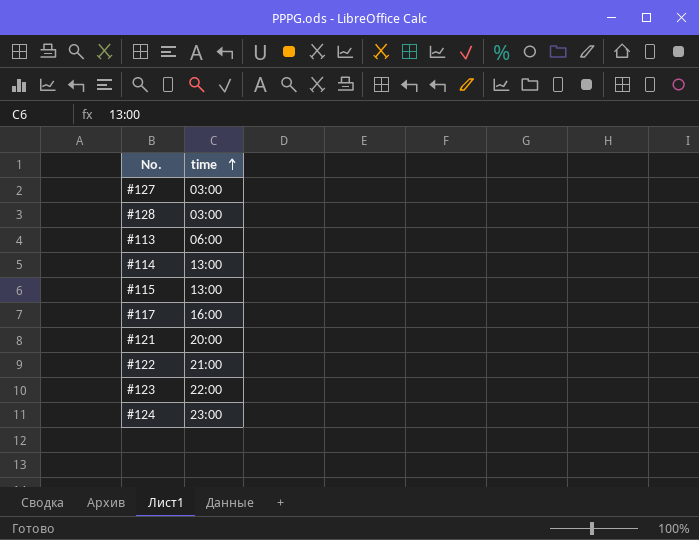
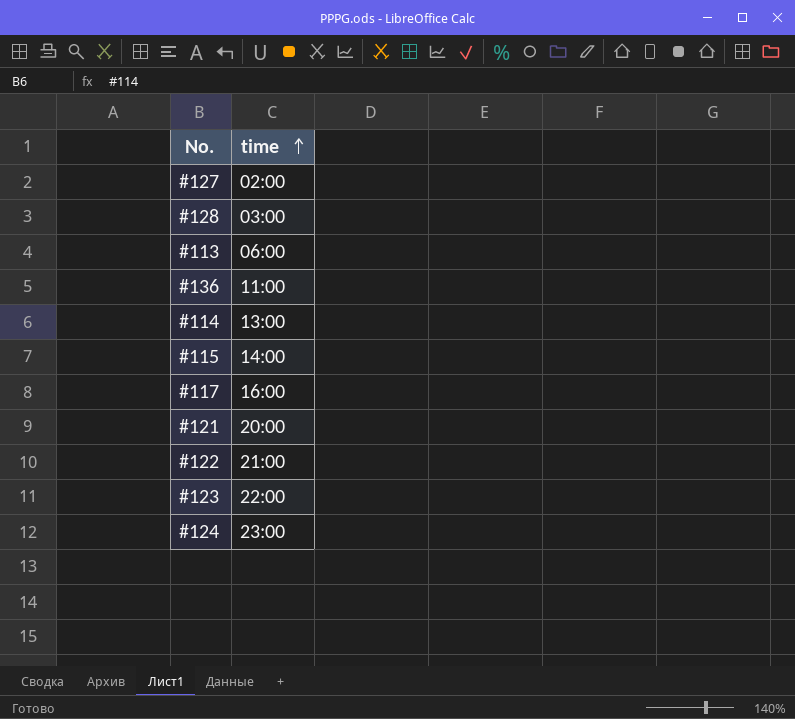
#127 | time: 03:00 -> 02:00
row #136: none -> 11:00
#115 | time: 13:00 -> 14:00

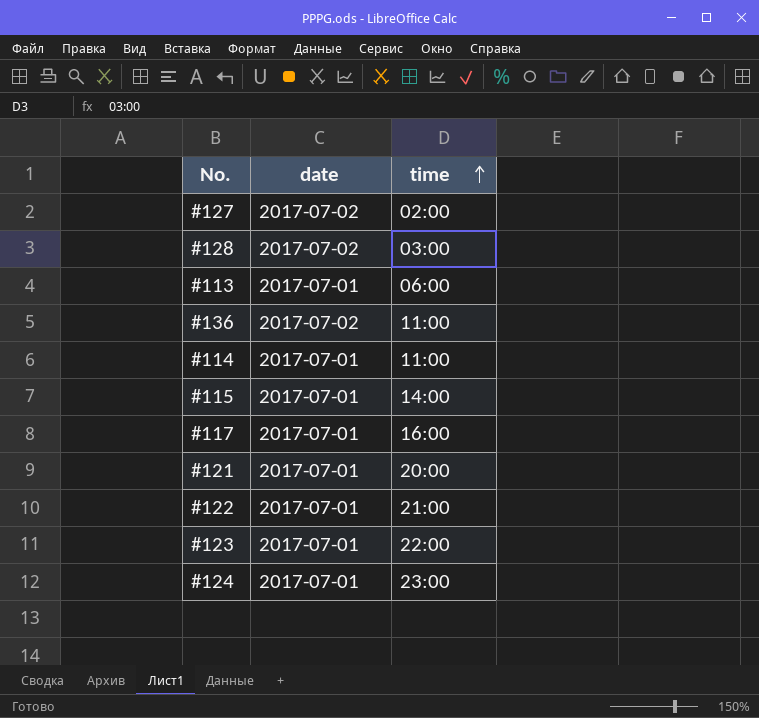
column date | position: none -> 2
#114 | time: 13:00 -> 11:00

